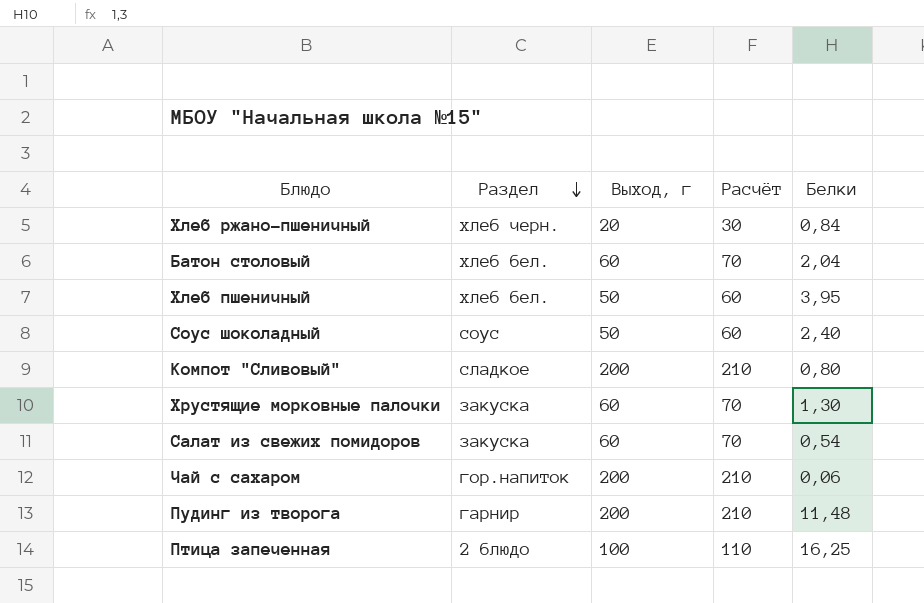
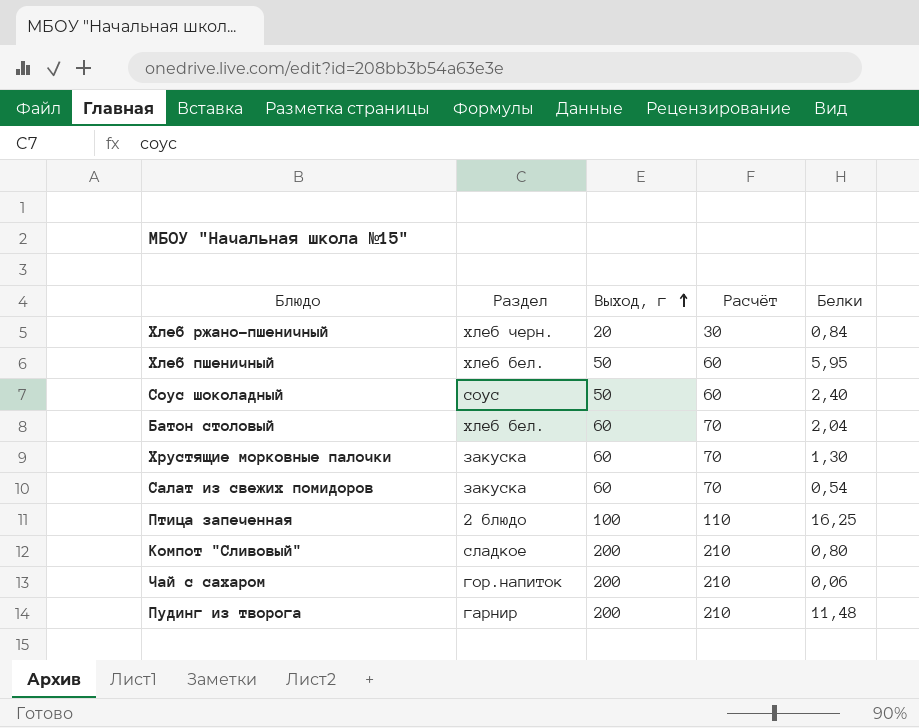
row order: Раздел descending -> Выход, г ascending
Хлеб пшеничный | Белки: 3,95 -> 5,95

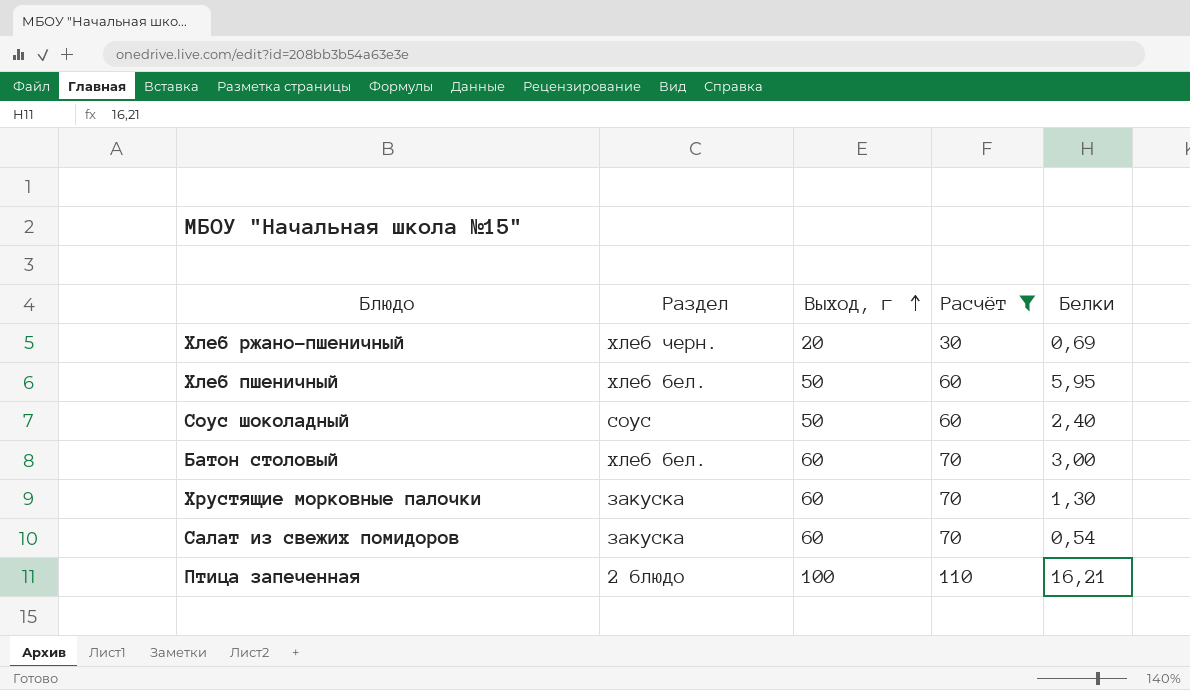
filter: none -> Расчёт != 210
Хлеб ржано-пшеничный | Белки: 0,84 -> 0,69
Батон столовый | Белки: 2,04 -> 3,00
Птица запеченная | Белки: 16,25 -> 16,21

